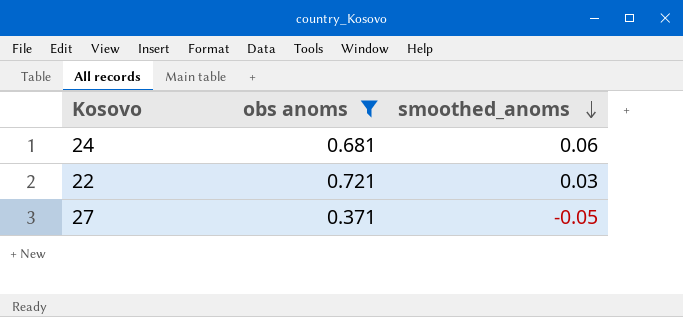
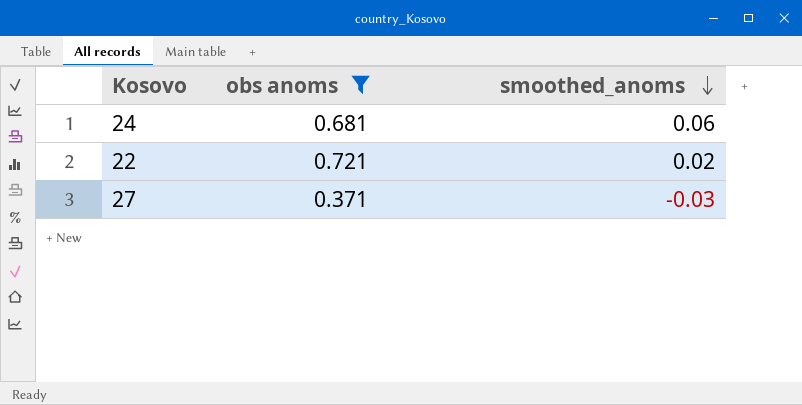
22 | smoothed_anoms: 0.03 -> 0.02
27 | smoothed_anoms: -0.05 -> -0.03

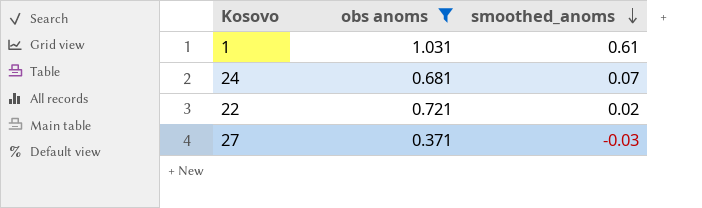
row 1: none -> 1.031 | 0.61
24 | smoothed_anoms: 0.06 -> 0.07

